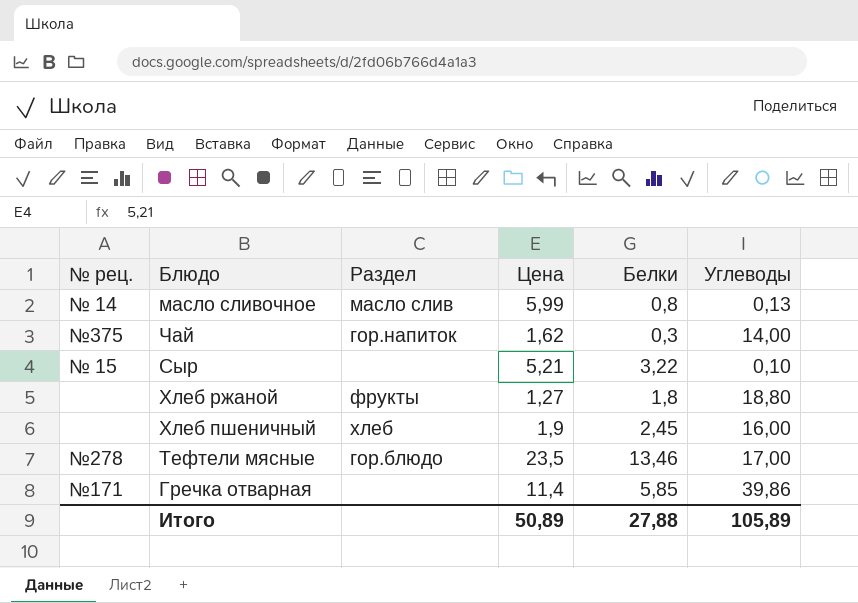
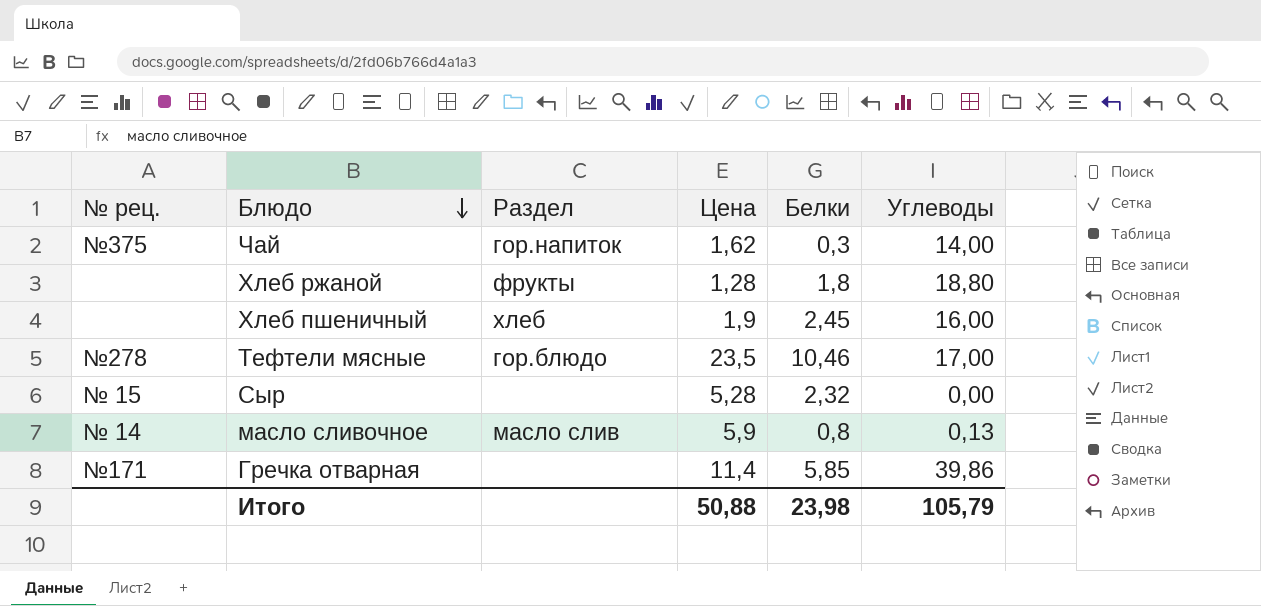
row order: none -> Блюдо descending
Хлеб ржаной | Цена: 1,27 -> 1,28
Тефтели мясные | Белки: 13,46 -> 10,46
Сыр | Цена: 5,21 -> 5,28
Сыр | Белки: 3,22 -> 2,32
Сыр | Углеводы: 0,10 -> 0,00
масло сливочное | Цена: 5,99 -> 5,9
Итого | Цена: 50,89 -> 50,88
Итого | Белки: 27,88 -> 23,98
Итого | Углеводы: 105,89 -> 105,79

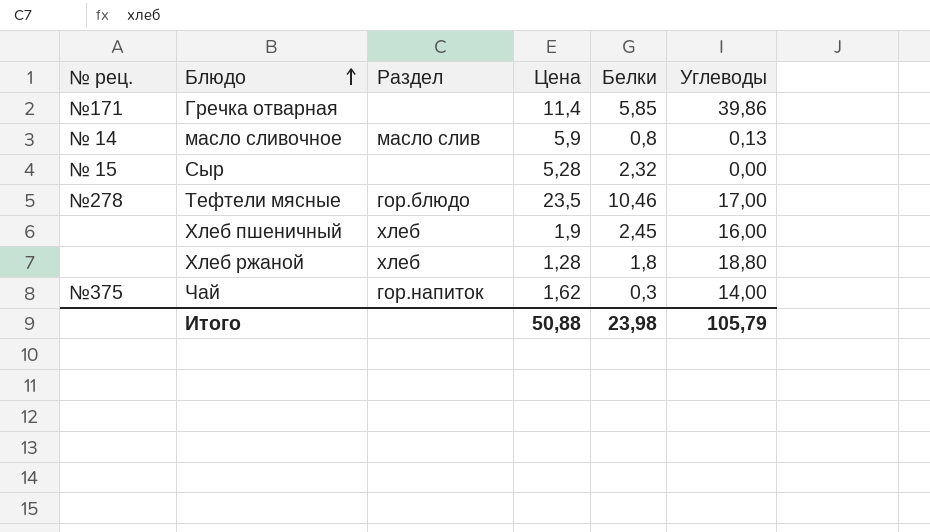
row order: Блюдо descending -> Блюдо ascending
Хлеб ржаной | Раздел: фрукты -> хлеб

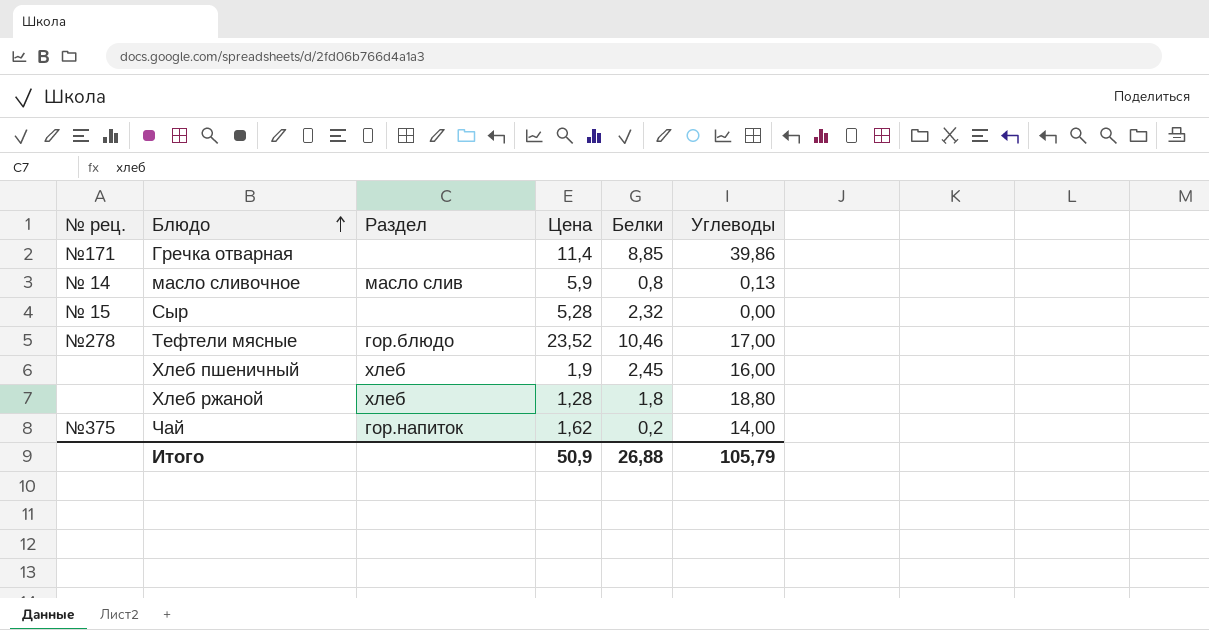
Гречка отварная | Белки: 5,85 -> 8,85
Тефтели мясные | Цена: 23,5 -> 23,52
Чай | Белки: 0,3 -> 0,2
Итого | Цена: 50,88 -> 50,9
Итого | Белки: 23,98 -> 26,88

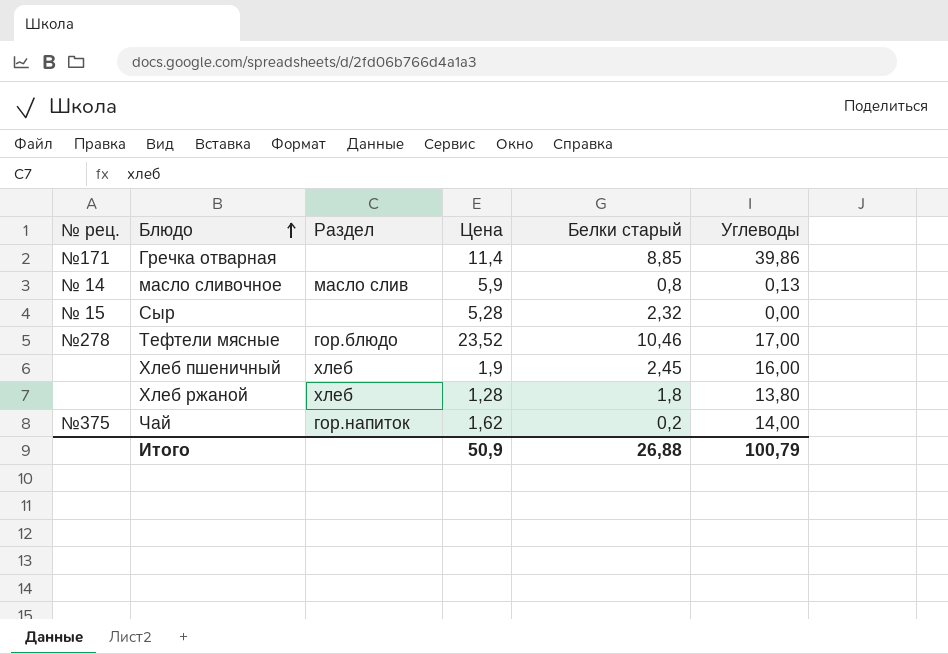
column name: Белки -> Белки старый
Хлеб ржаной | Углеводы: 18,80 -> 13,80
Итого | Углеводы: 105,79 -> 100,79

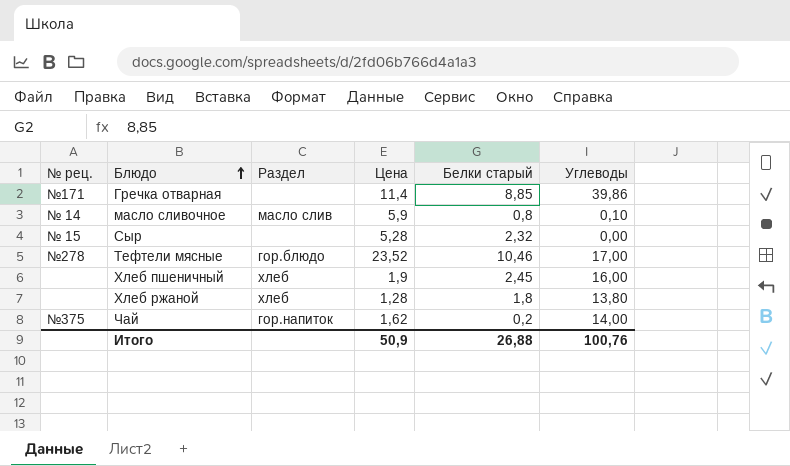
масло сливочное | Углеводы: 0,13 -> 0,10
Итого | Углеводы: 100,79 -> 100,76

